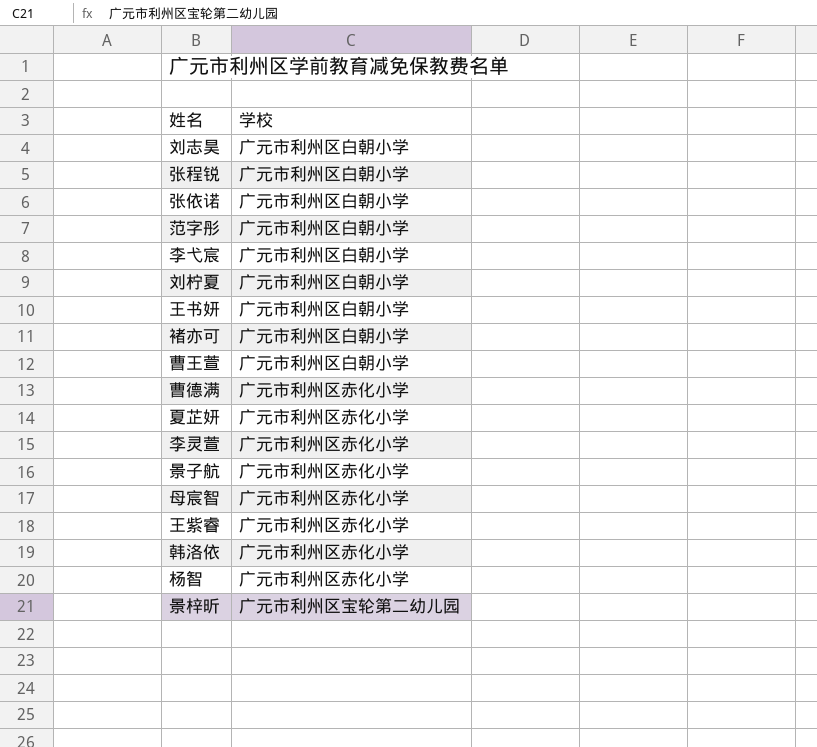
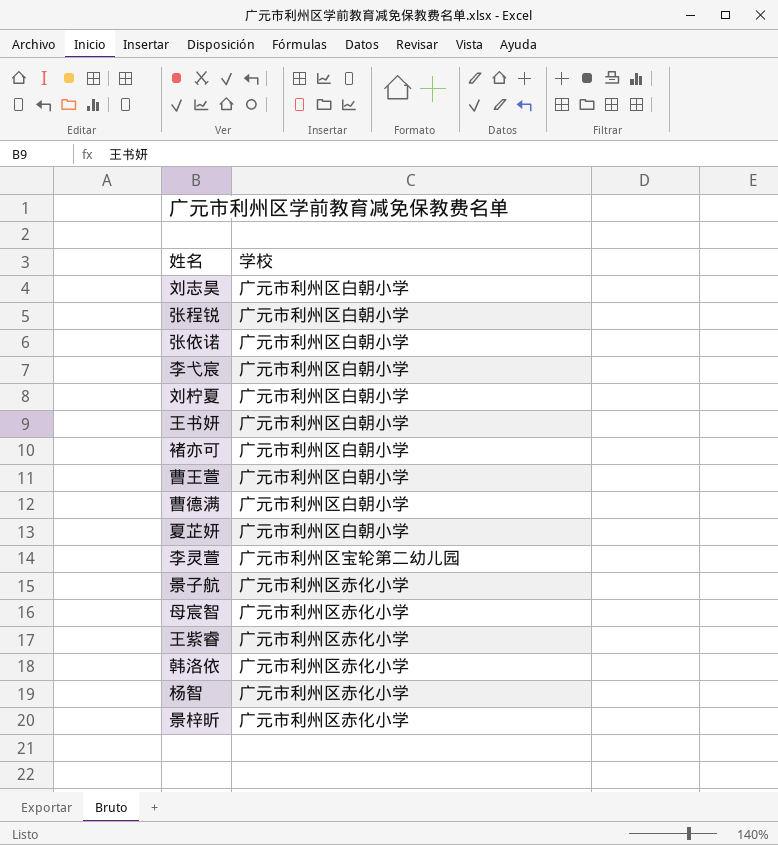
row 范字彤: 广元市利州区白朝小学 -> none
曹德满 | 学校: 广元市利州区赤化小学 -> 广元市利州区白朝小学
夏芷妍 | 学校: 广元市利州区赤化小学 -> 广元市利州区白朝小学
李灵萱 | 学校: 广元市利州区赤化小学 -> 广元市利州区宝轮第二幼儿园
景梓昕 | 学校: 广元市利州区宝轮第二幼儿园 -> 广元市利州区赤化小学

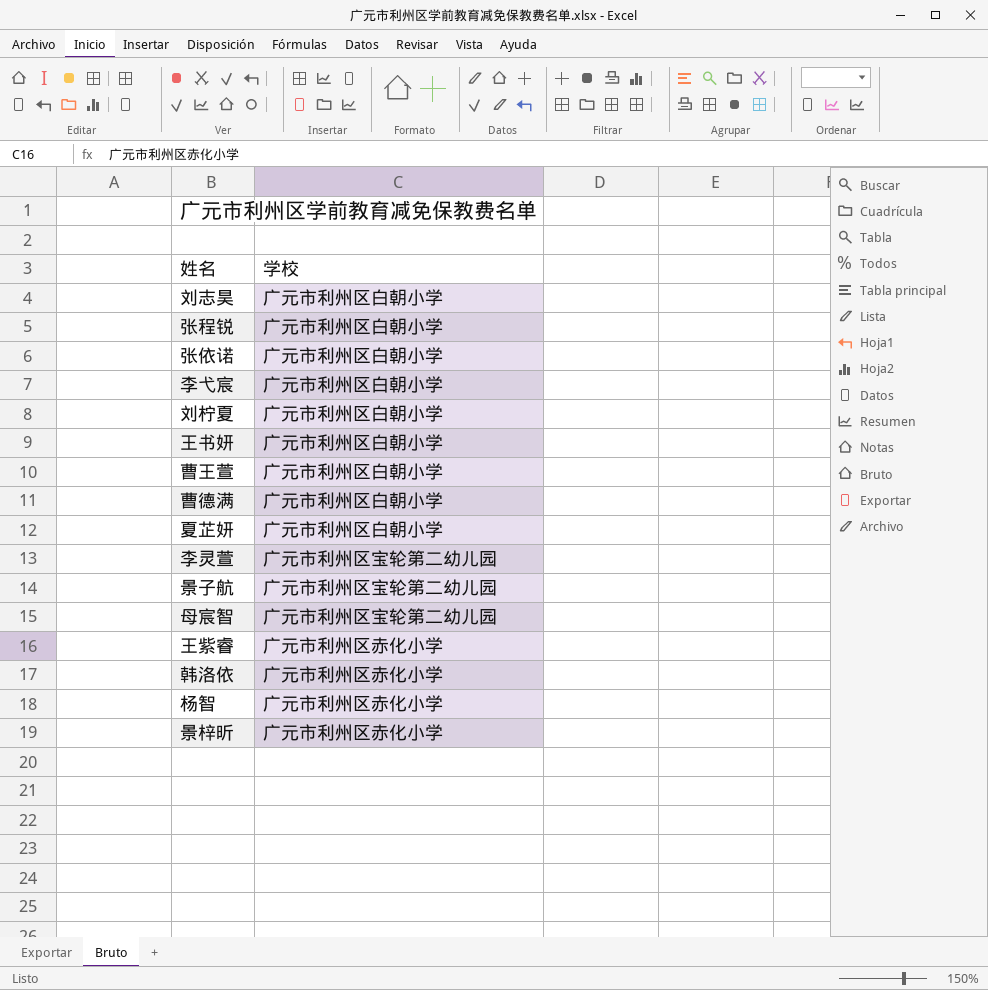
row 褚亦可: 广元市利州区白朝小学 -> none
景子航 | 学校: 广元市利州区赤化小学 -> 广元市利州区宝轮第二幼儿园
母宸智 | 学校: 广元市利州区赤化小学 -> 广元市利州区宝轮第二幼儿园

